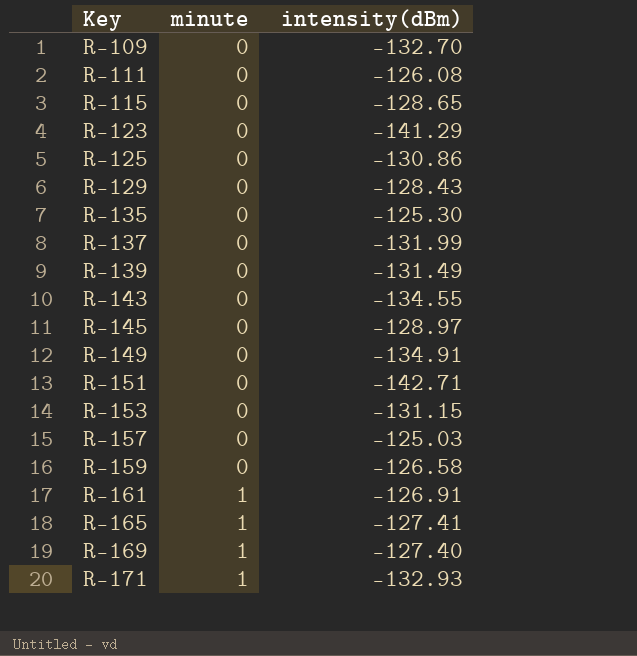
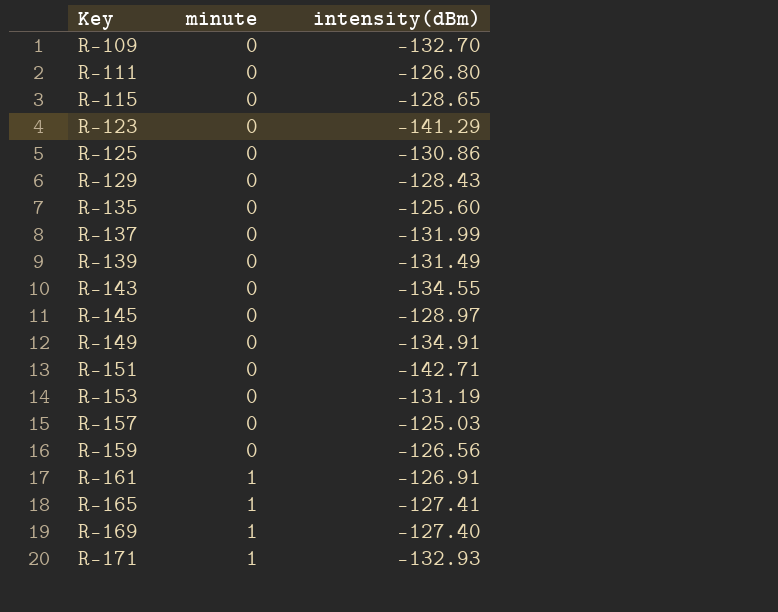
R-111 | intensity(dBm): -126.08 -> -126.80
R-135 | intensity(dBm): -125.30 -> -125.60
R-153 | intensity(dBm): -131.15 -> -131.19
R-159 | intensity(dBm): -126.58 -> -126.56

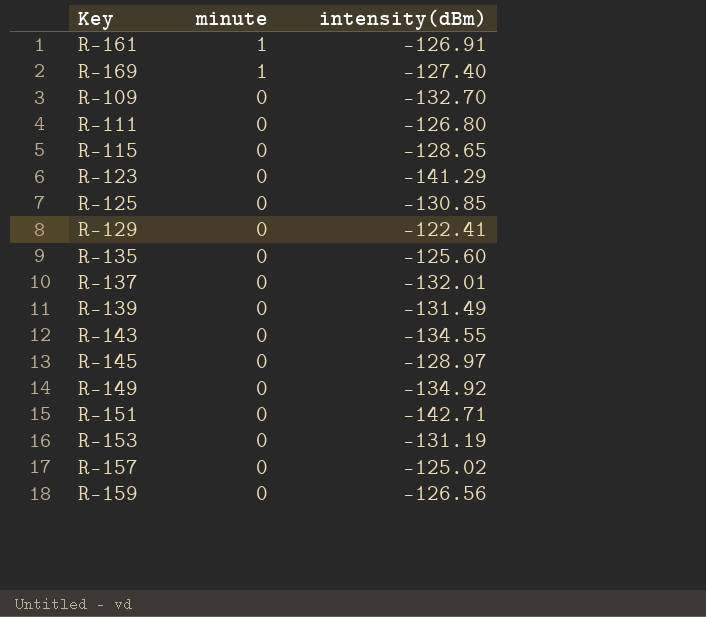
row order: Key ascending -> minute descending
row R-165: 1 | -127.41 -> none
row R-171: 1 | -132.93 -> none
R-125 | intensity(dBm): -130.86 -> -130.85
R-129 | intensity(dBm): -128.43 -> -122.41
R-137 | intensity(dBm): -131.99 -> -132.01
R-149 | intensity(dBm): -134.91 -> -134.92
R-157 | intensity(dBm): -125.03 -> -125.02

